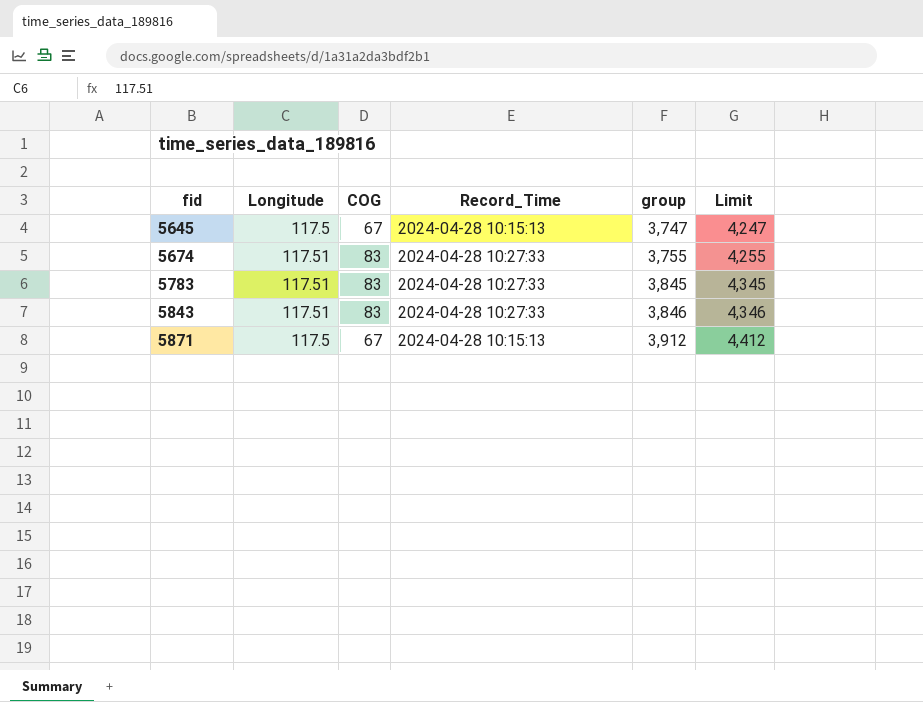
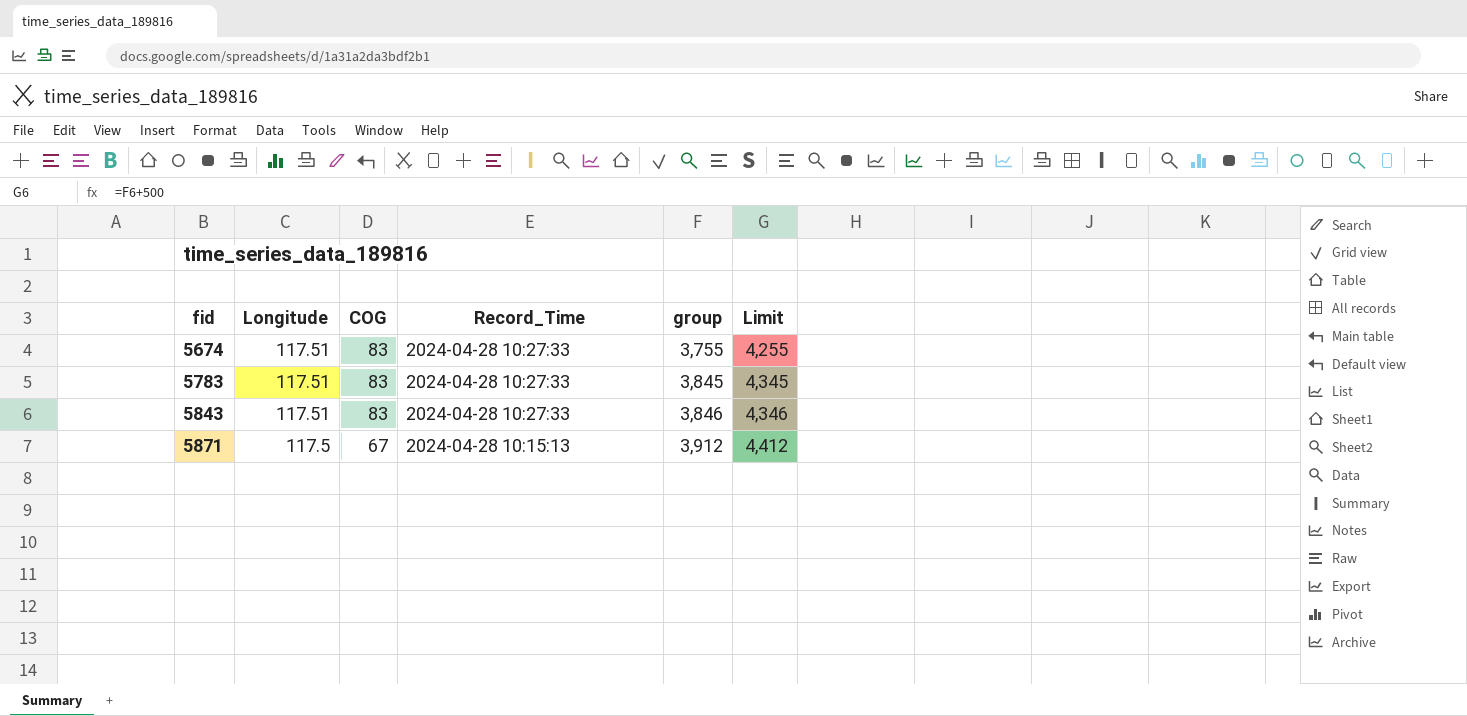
row 5645: 117.5 | 67 | 2024-04-28 10:15:13 | 3,747 | 4,247 -> none

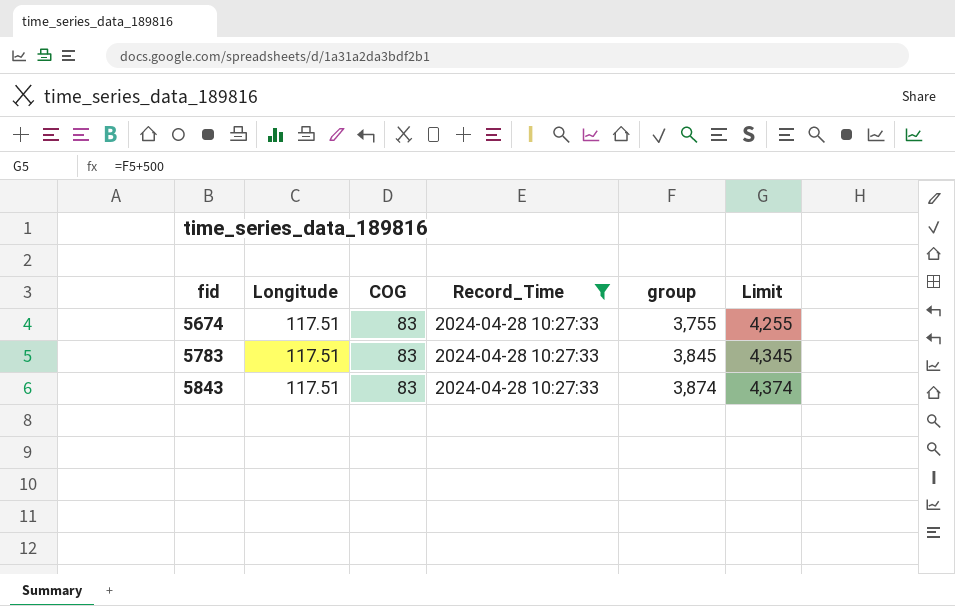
filter: none -> Record_Time = 2024-04-28 10:27:33
5843 | group: 3,846 -> 3,874
5843 | Limit: 4,346 -> 4,374

